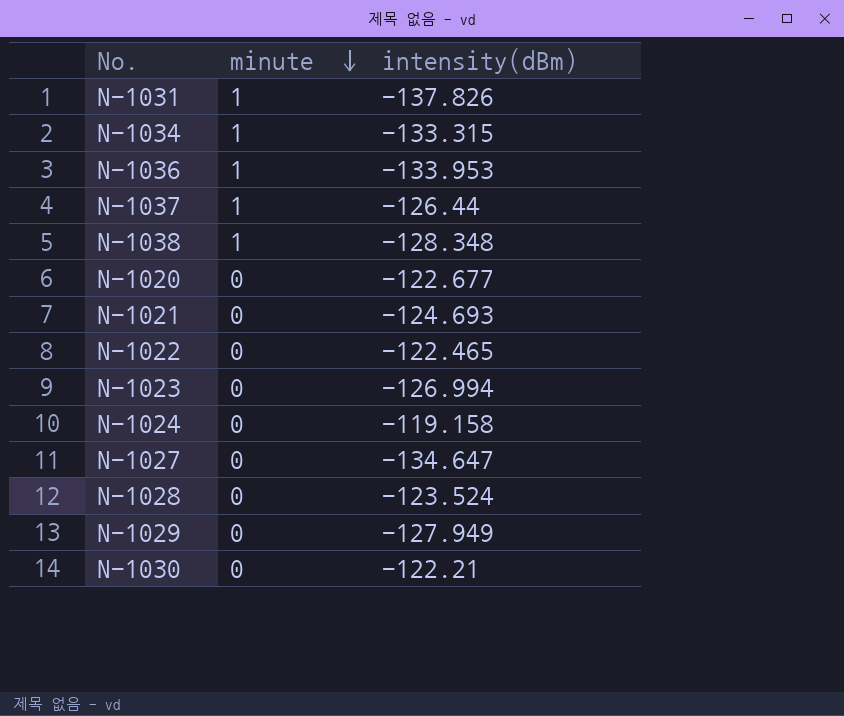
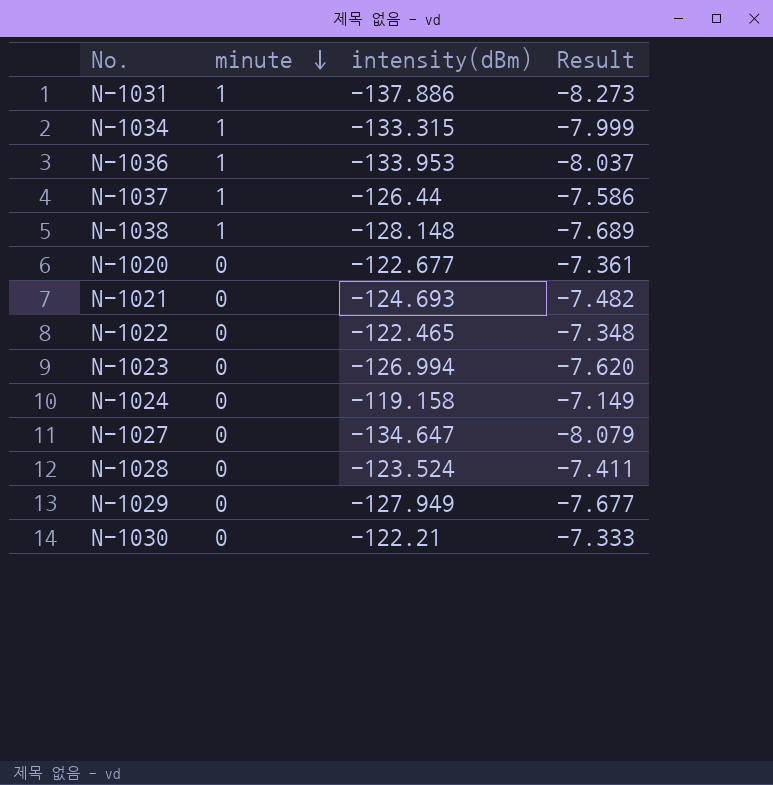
column Result | formula: none -> [intensity(dBm)] * 0.06
N-1031 | intensity(dBm): -137.826 -> -137.886
N-1038 | intensity(dBm): -128.348 -> -128.148

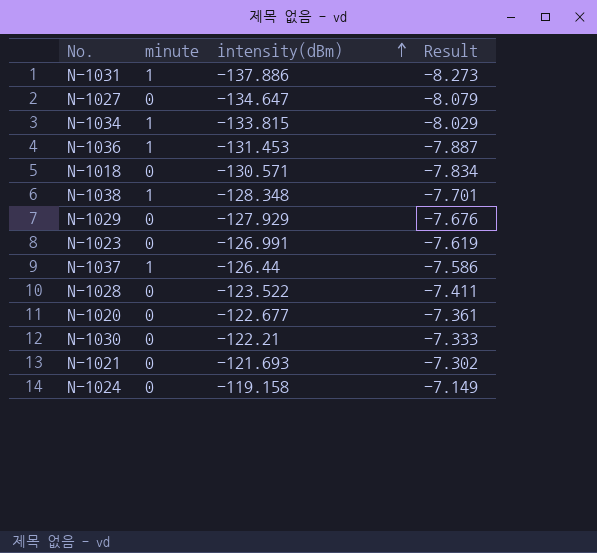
row order: minute descending -> intensity(dBm) ascending
row N-1022: 0 | -122.465 | -7.348 -> none
N-1034 | intensity(dBm): -133.315 -> -133.815
N-1034 | Result: -7.999 -> -8.029
N-1036 | intensity(dBm): -133.953 -> -131.453
N-1036 | Result: -8.037 -> -7.887
row N-1018: none -> 0 | -130.571 | -7.834
N-1038 | intensity(dBm): -128.148 -> -128.348
N-1038 | Result: -7.689 -> -7.701
N-1029 | intensity(dBm): -127.949 -> -127.929
N-1029 | Result: -7.677 -> -7.676
N-1023 | intensity(dBm): -126.994 -> -126.991
N-1023 | Result: -7.620 -> -7.619
N-1028 | intensity(dBm): -123.524 -> -123.522
N-1021 | intensity(dBm): -124.693 -> -121.693
N-1021 | Result: -7.482 -> -7.302

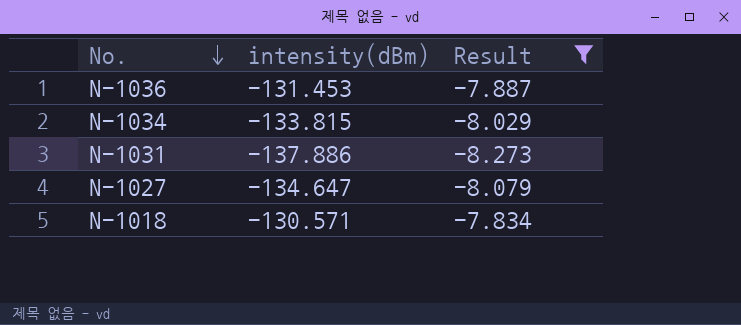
filter: none -> Result <= -7.834
row order: intensity(dBm) ascending -> No. descending
column minute | position: 2 -> none

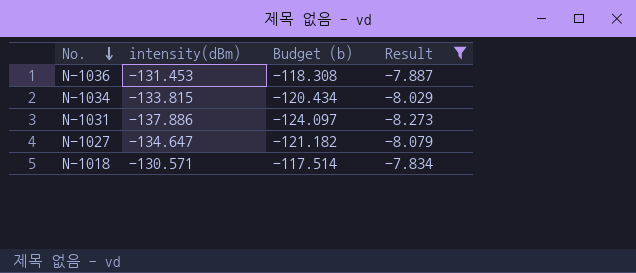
column Budget (b) | formula: none -> [intensity(dBm)] * 0.9

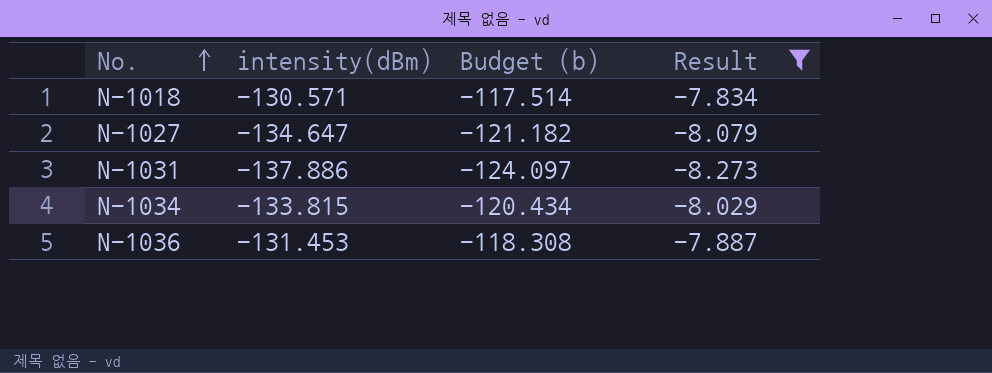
row order: No. descending -> No. ascending

